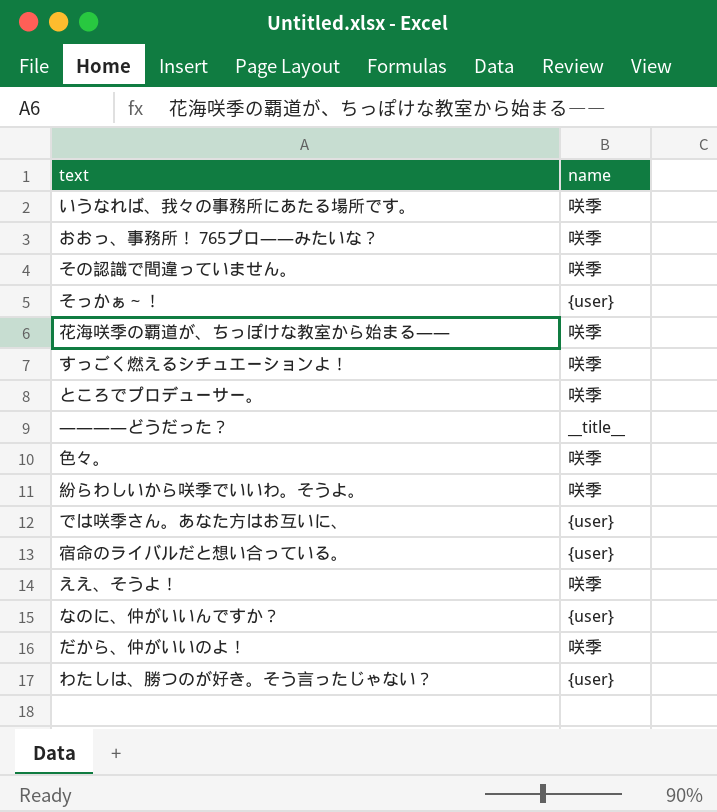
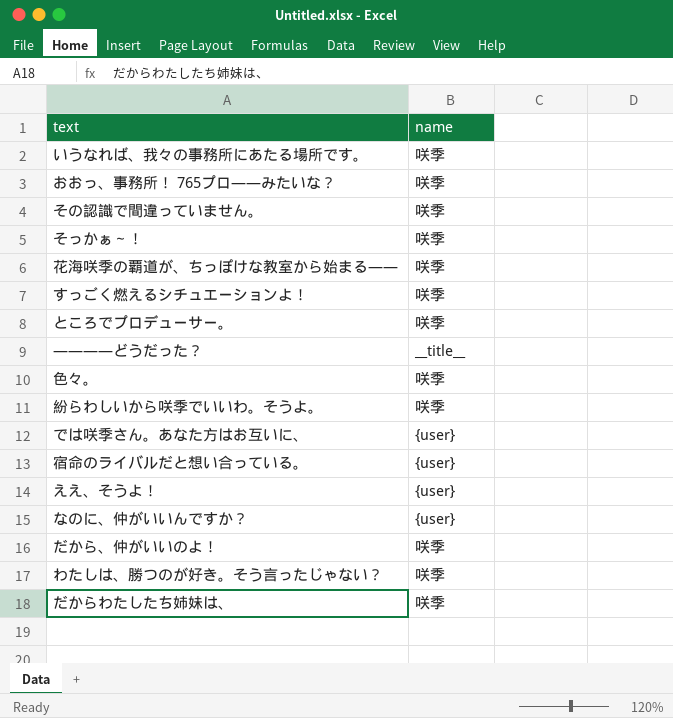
そっかぁ～！ | name: {user} -> 咲季
ええ、そうよ！ | name: 咲季 -> {user}
わたしは、勝つのが好き。そう言ったじゃない？ | name: {user} -> 咲季
row だからわたしたち姉妹は、: none -> 咲季

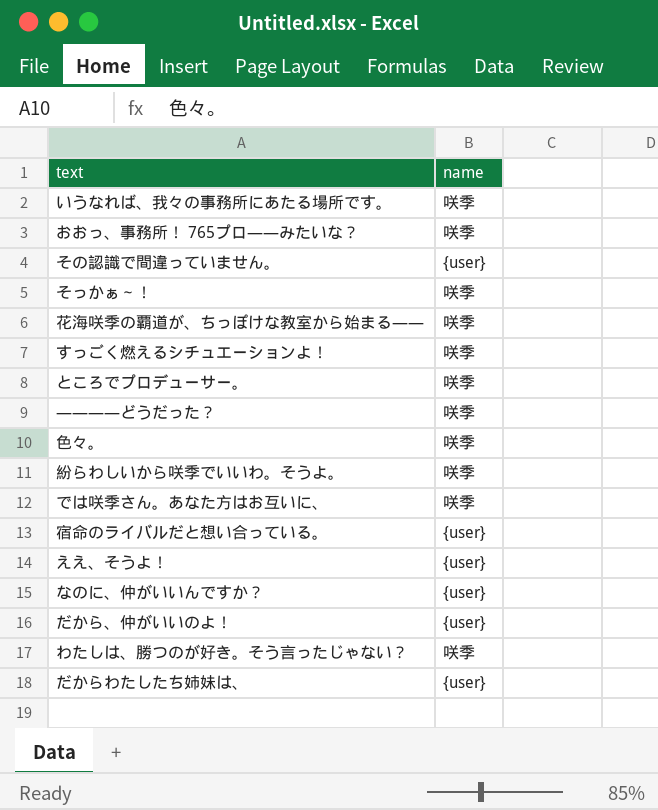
その認識で間違っていません。 | name: 咲季 -> {user}
――――どうだった？ | name: __title__ -> 咲季
では咲季さん。あなた方はお互いに、 | name: {user} -> 咲季
だから、仲がいいのよ！ | name: 咲季 -> {user}
だからわたしたち姉妹は、 | name: 咲季 -> {user}

